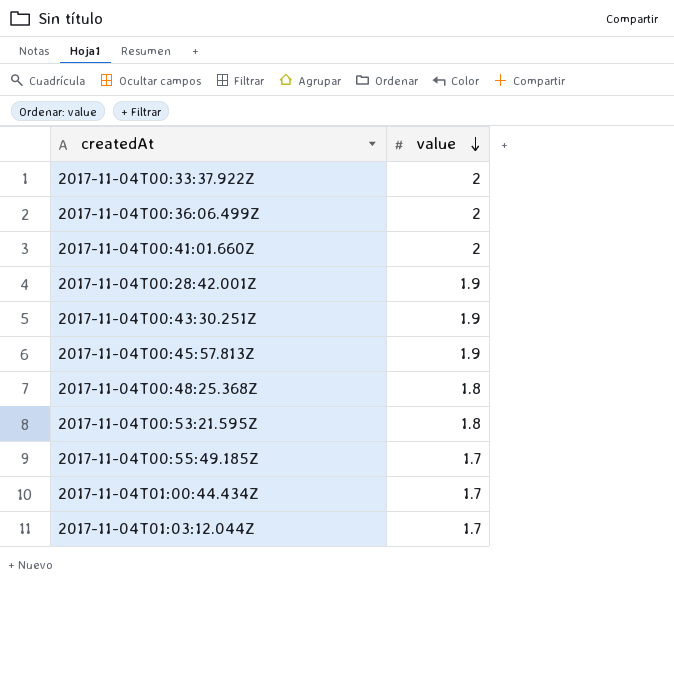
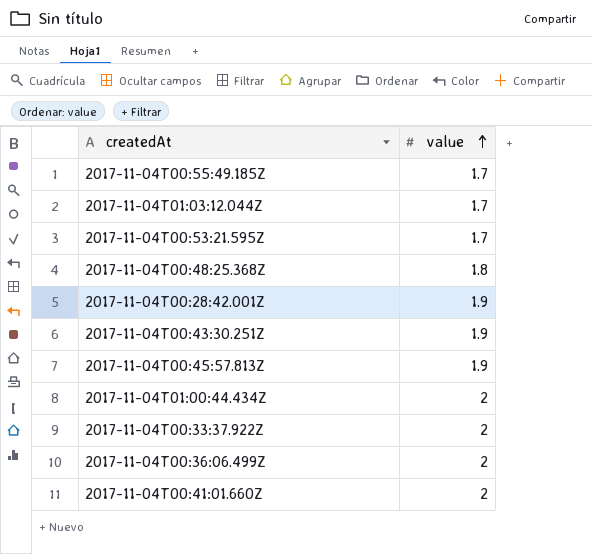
row order: value descending -> value ascending
2017-11-04T00:53:21.595Z | value: 1.8 -> 1.7
2017-11-04T01:00:44.434Z | value: 1.7 -> 2

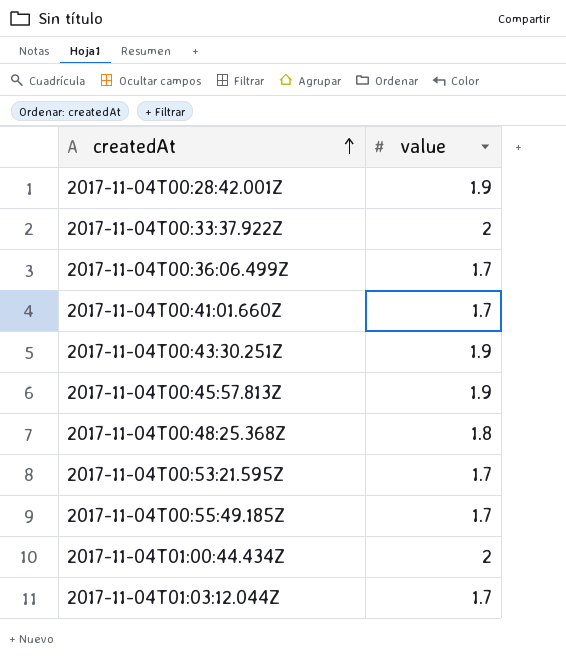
row order: value ascending -> createdAt ascending
2017-11-04T00:36:06.499Z | value: 2 -> 1.7
2017-11-04T00:41:01.660Z | value: 2 -> 1.7

